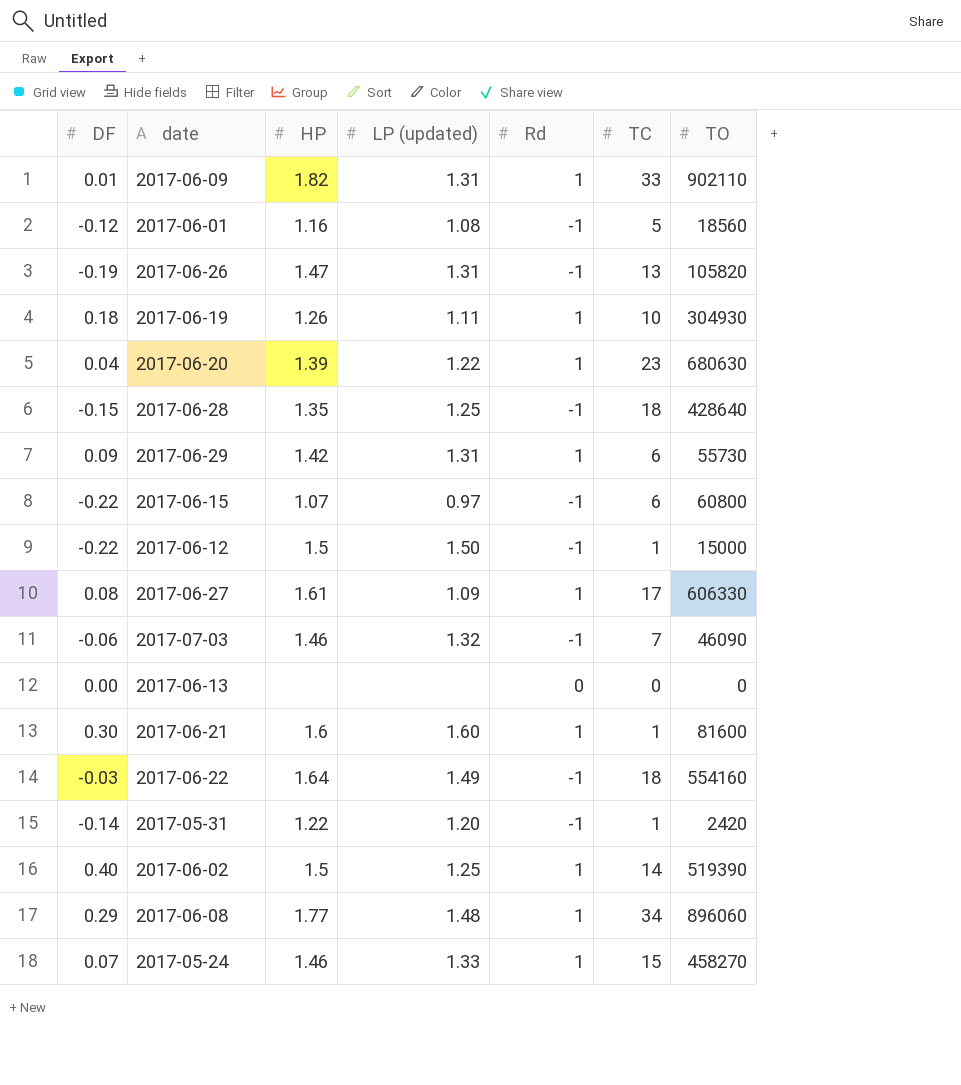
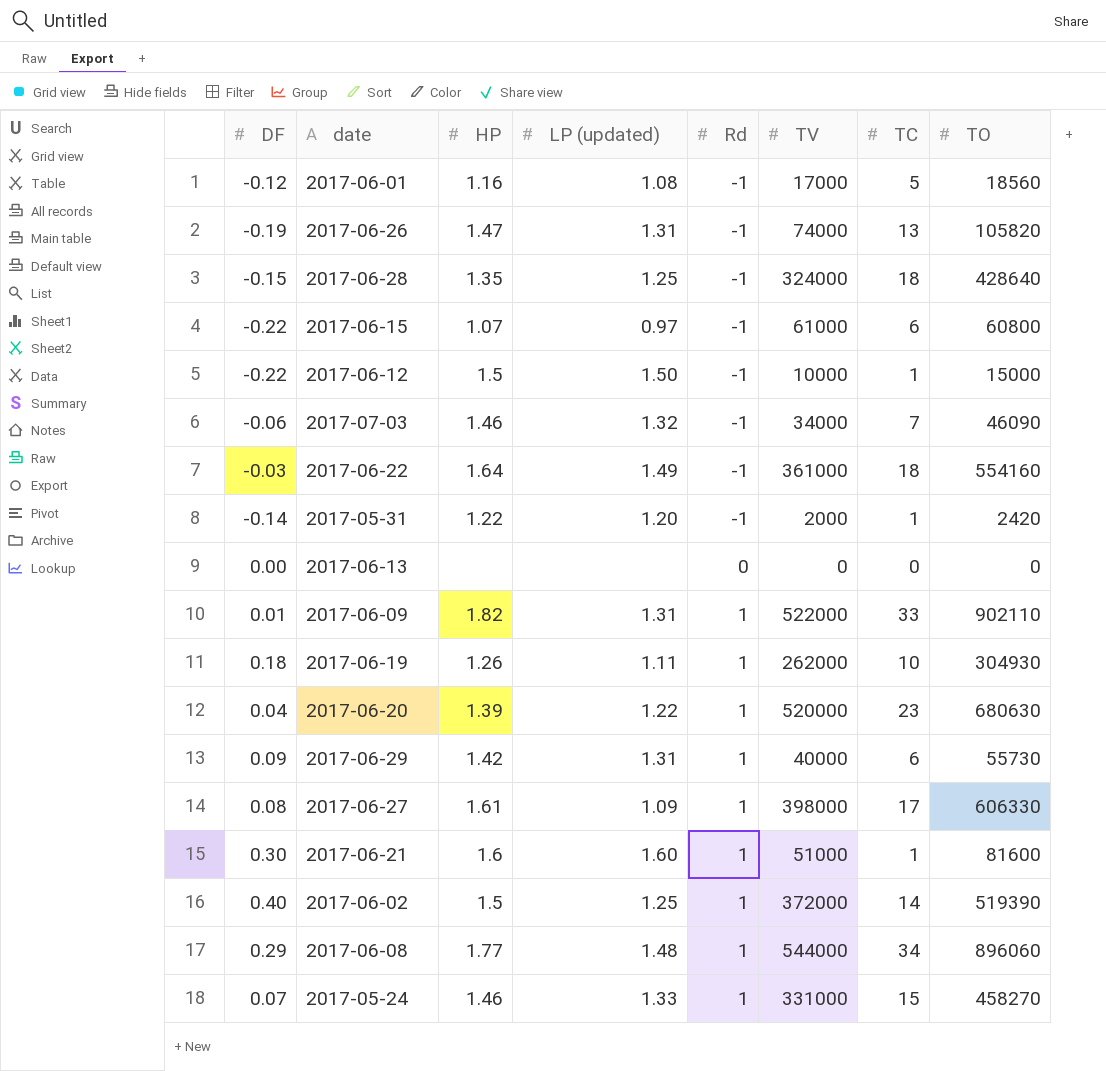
row order: none -> Rd ascending
column TV | position: none -> 6

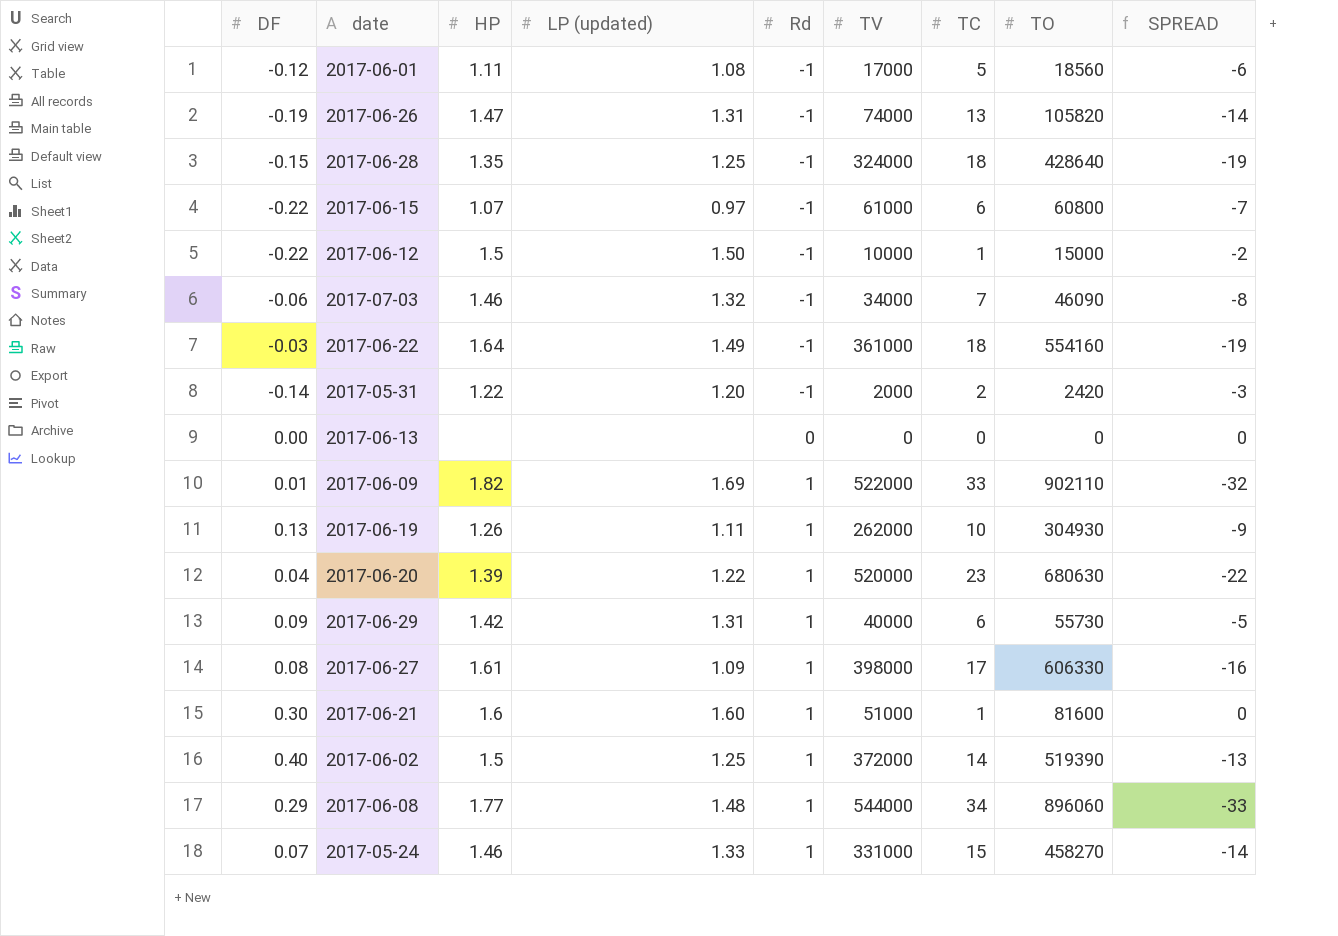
column SPREAD | formula: none -> [Rd] - [TC]
2017-06-01 | HP: 1.16 -> 1.11
2017-05-31 | TC: 1 -> 2
2017-06-09 | LP (updated): 1.31 -> 1.69
2017-06-19 | DF: 0.18 -> 0.13

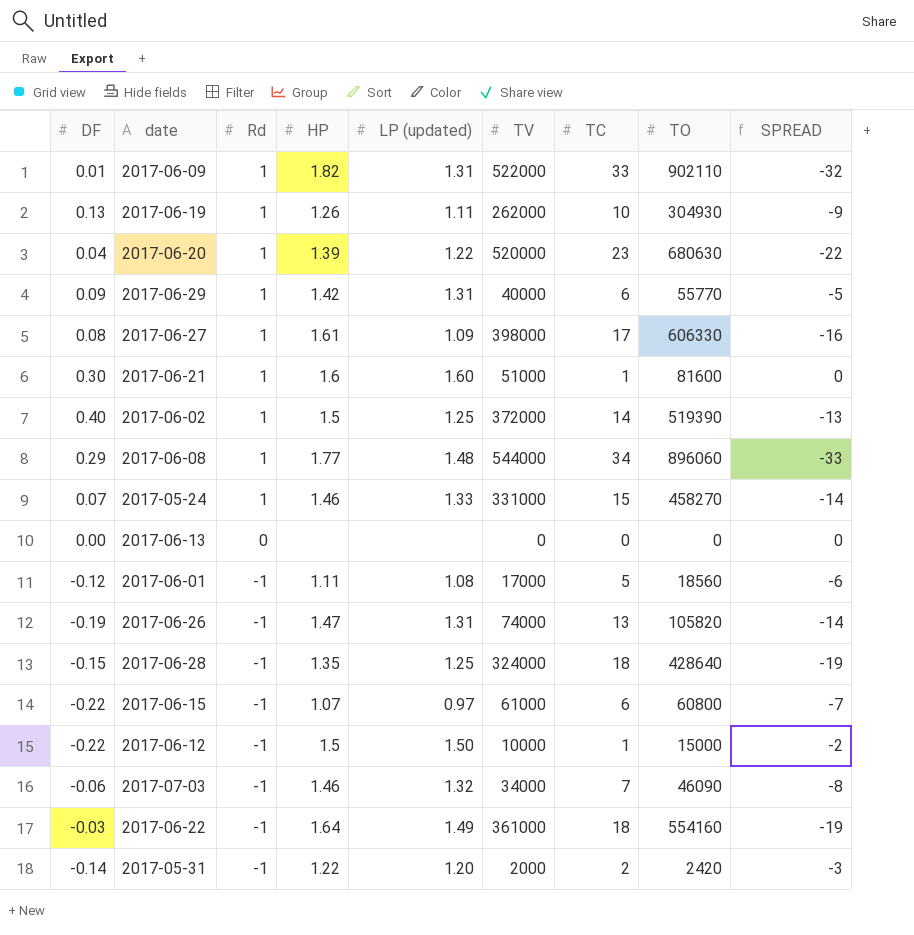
row order: Rd ascending -> Rd descending
column Rd | position: 5 -> 3
2017-06-09 | LP (updated): 1.69 -> 1.31
2017-06-29 | TO: 55730 -> 55770

